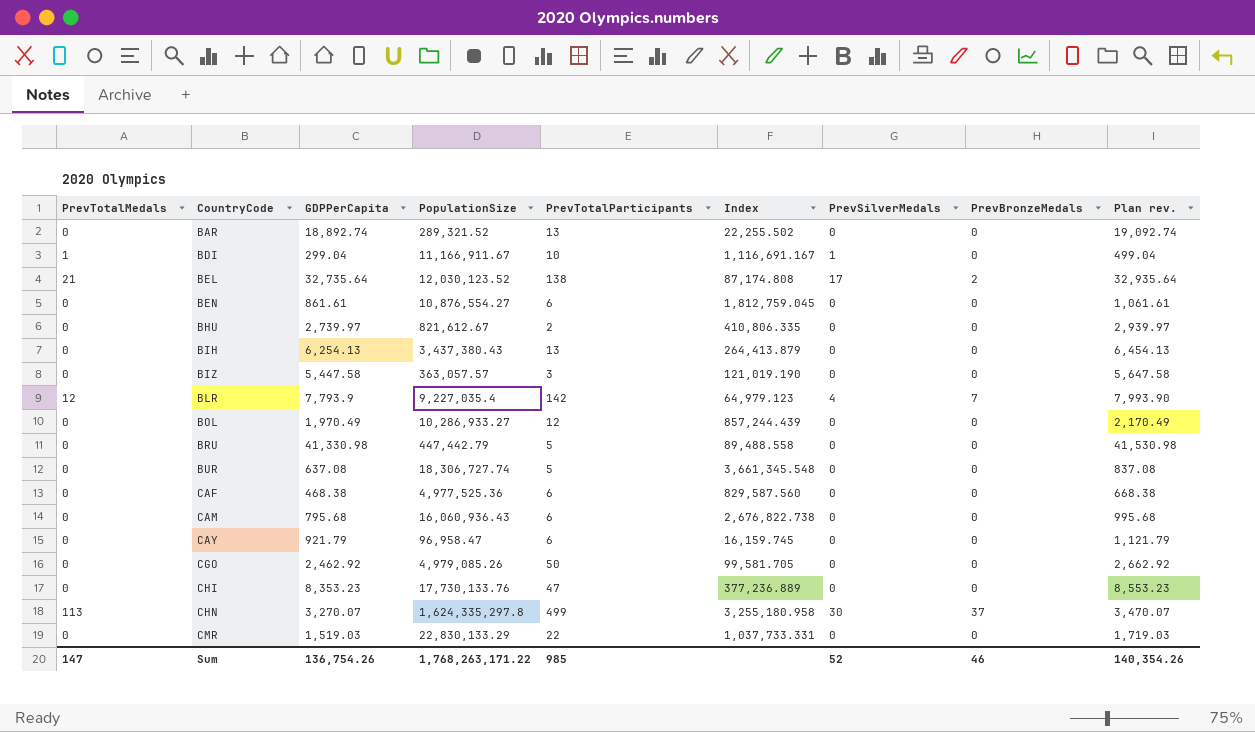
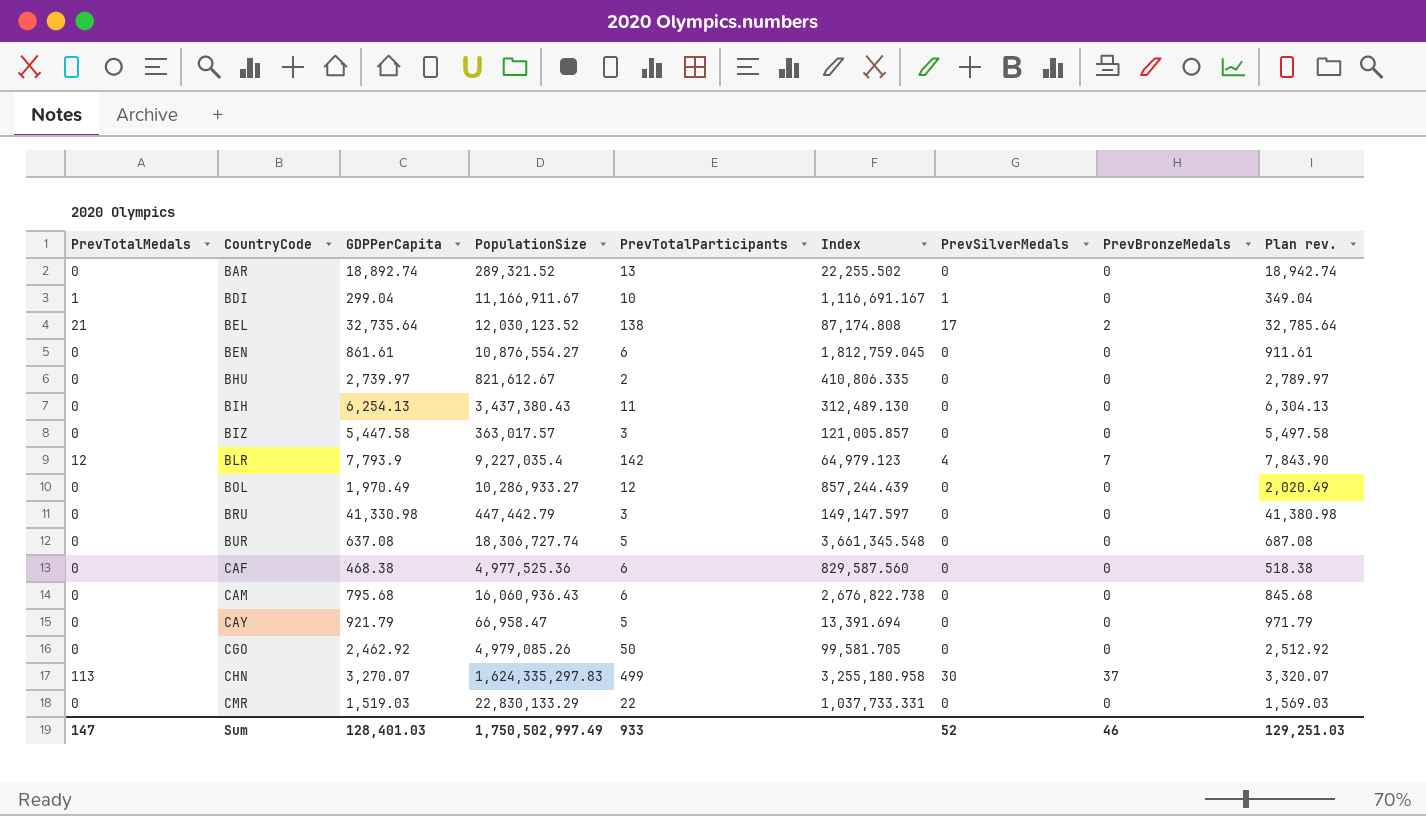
column Plan rev. | formula: [GDPPerCapita] + 200 -> [GDPPerCapita] + 50
row CHI: 0 | 8,353.23 | 17,730,133.76 | 47 | 377,236.889 | 0 | 0 | 8,553.23 -> none
BIH | PrevTotalParticipants: 13 -> 11
BIH | Index: 264,413.879 -> 312,489.130
BIZ | PopulationSize: 363,057.57 -> 363,017.57
BIZ | Index: 121,019.190 -> 121,005.857
BRU | PrevTotalParticipants: 5 -> 3
BRU | Index: 89,488.558 -> 149,147.597
CAY | PopulationSize: 96,958.47 -> 66,958.47
CAY | PrevTotalParticipants: 6 -> 5
CAY | Index: 16,159.745 -> 13,391.694
CHN | PopulationSize: 1,624,335,297.8 -> 1,624,335,297.83
Sum | GDPPerCapita: 136,754.26 -> 128,401.03
Sum | PopulationSize: 1,768,263,171.22 -> 1,750,502,997.49
Sum | PrevTotalParticipants: 985 -> 933
Sum | Plan rev.: 140,354.26 -> 129,251.03

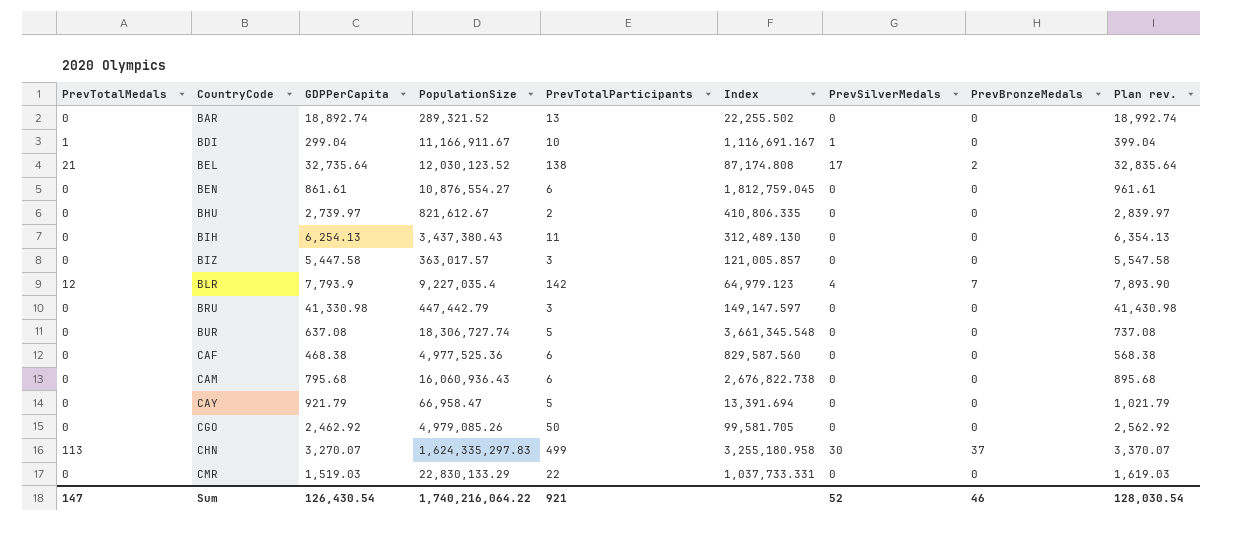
column Plan rev. | formula: [GDPPerCapita] + 50 -> [GDPPerCapita] + 100
row BOL: 0 | 1,970.49 | 10,286,933.27 | 12 | 857,244.439 | 0 | 0 | 2,020.49 -> none
Sum | GDPPerCapita: 128,401.03 -> 126,430.54
Sum | PopulationSize: 1,750,502,997.49 -> 1,740,216,064.22
Sum | PrevTotalParticipants: 933 -> 921
Sum | Plan rev.: 129,251.03 -> 128,030.54

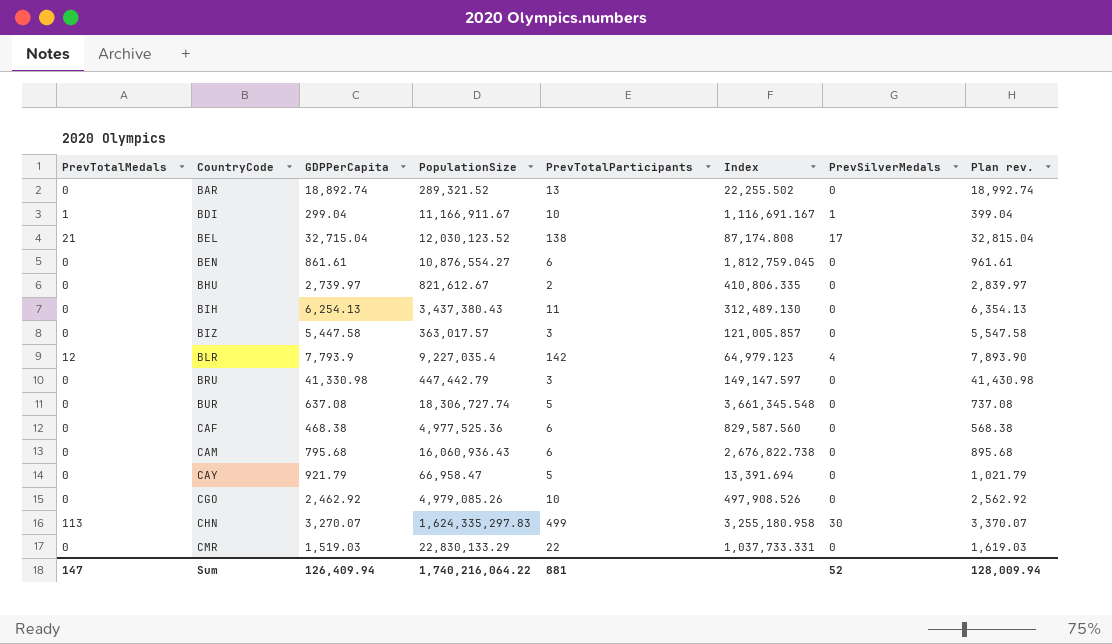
column PrevBronzeMedals | position: 8 -> none
BEL | GDPPerCapita: 32,735.64 -> 32,715.04
BEL | Plan rev.: 32,835.64 -> 32,815.04
CGO | PrevTotalParticipants: 50 -> 10
CGO | Index: 99,581.705 -> 497,908.526
Sum | GDPPerCapita: 126,430.54 -> 126,409.94
Sum | PrevTotalParticipants: 921 -> 881
Sum | Plan rev.: 128,030.54 -> 128,009.94

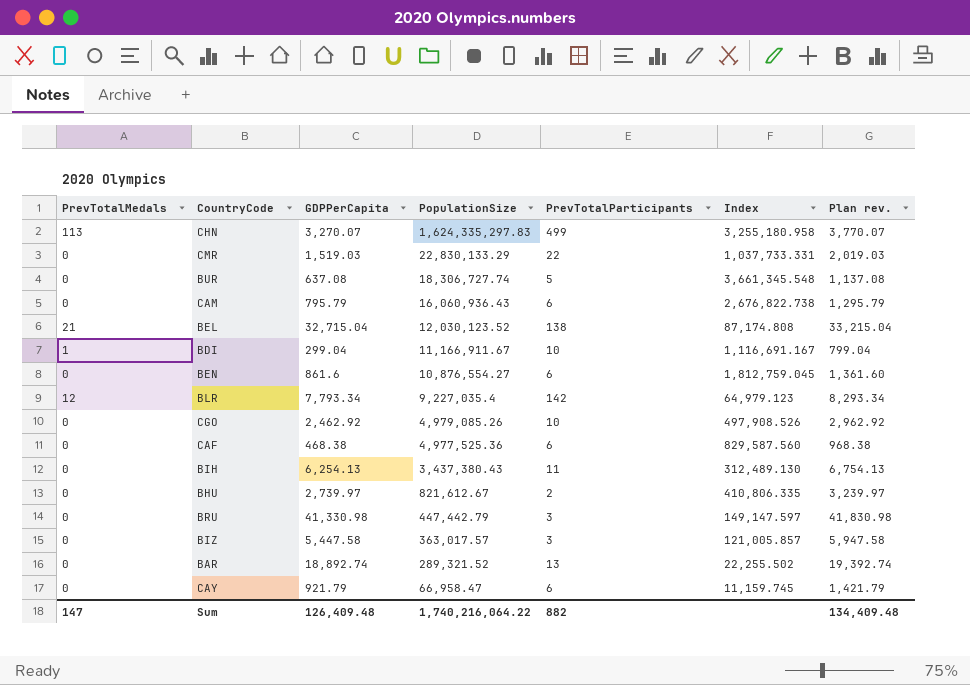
row order: CountryCode ascending -> PopulationSize descending
column PrevSilverMedals | position: 7 -> none
column Plan rev. | formula: [GDPPerCapita] + 100 -> [GDPPerCapita] + 500
CAM | GDPPerCapita: 795.68 -> 795.79
BEN | GDPPerCapita: 861.61 -> 861.6
BLR | GDPPerCapita: 7,793.9 -> 7,793.34
CAY | PrevTotalParticipants: 5 -> 6
CAY | Index: 13,391.694 -> 11,159.745
Sum | GDPPerCapita: 126,409.94 -> 126,409.48
Sum | PrevTotalParticipants: 881 -> 882
Sum | Plan rev.: 128,009.94 -> 134,409.48

